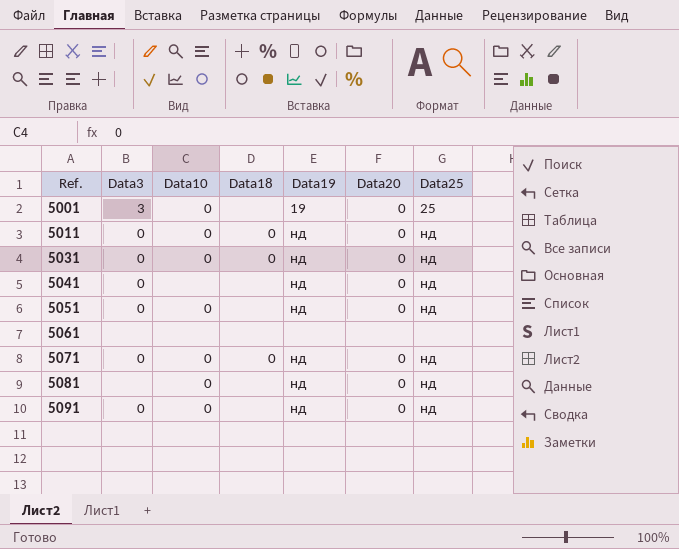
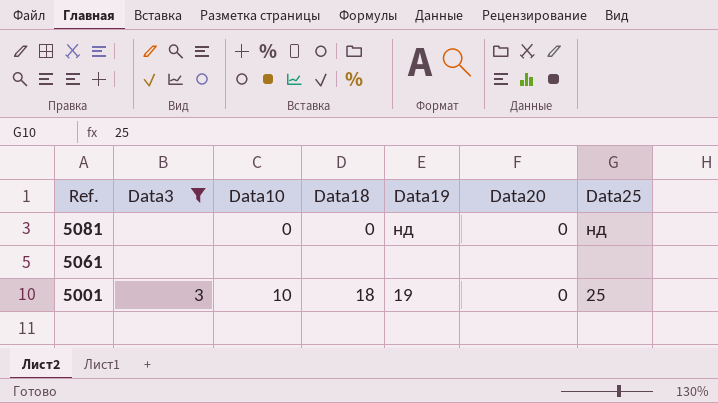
filter: none -> Data3 != 0
row order: Ref. ascending -> Ref. descending
5081 | Data18: none -> 0
5001 | Data10: 0 -> 10
5001 | Data18: none -> 18

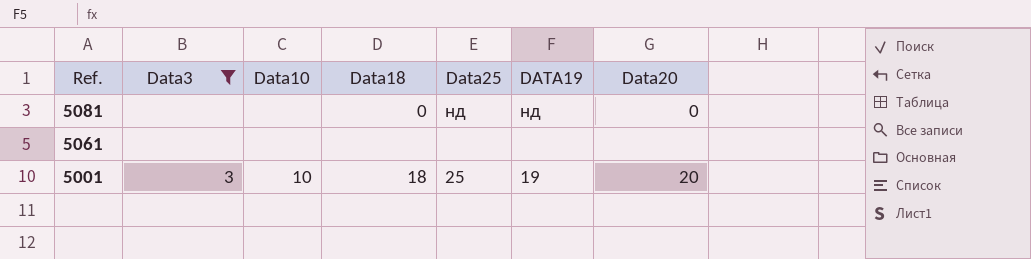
column Data25 | position: 7 -> 5
column name: Data19 -> DATA19
5081 | Data10: 0 -> none
5001 | Data20: 0 -> 20

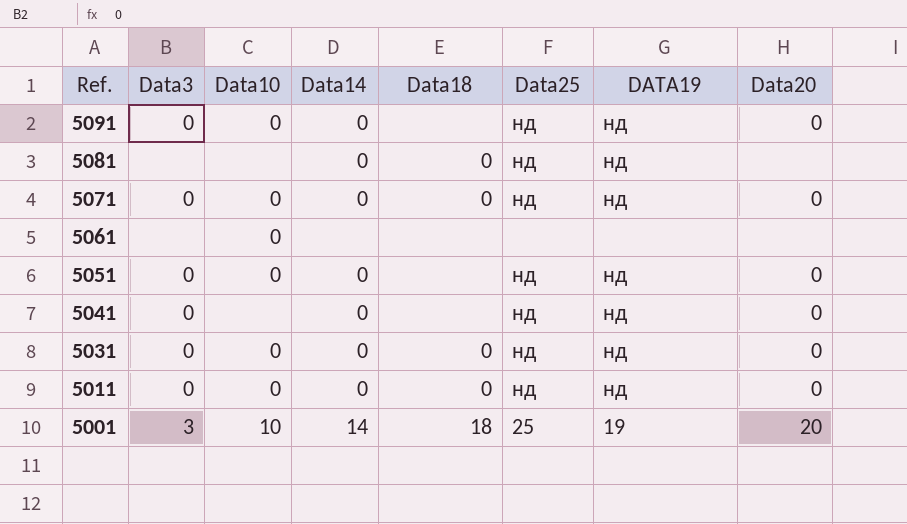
filter: Data3 != 0 -> none
column Data14 | position: none -> 4
5081 | Data20: 0 -> none
5061 | Data10: none -> 0

